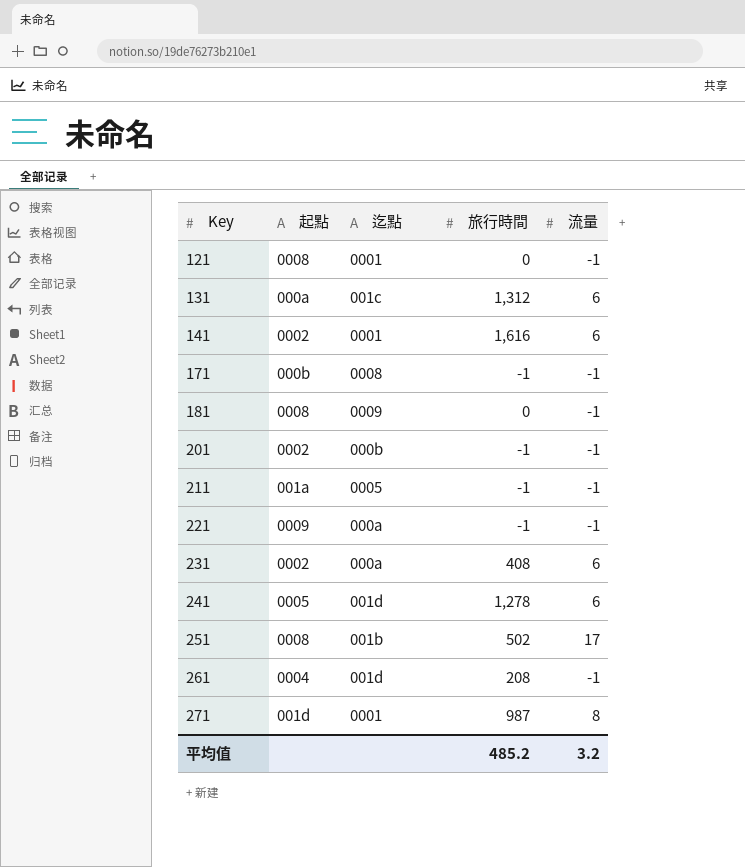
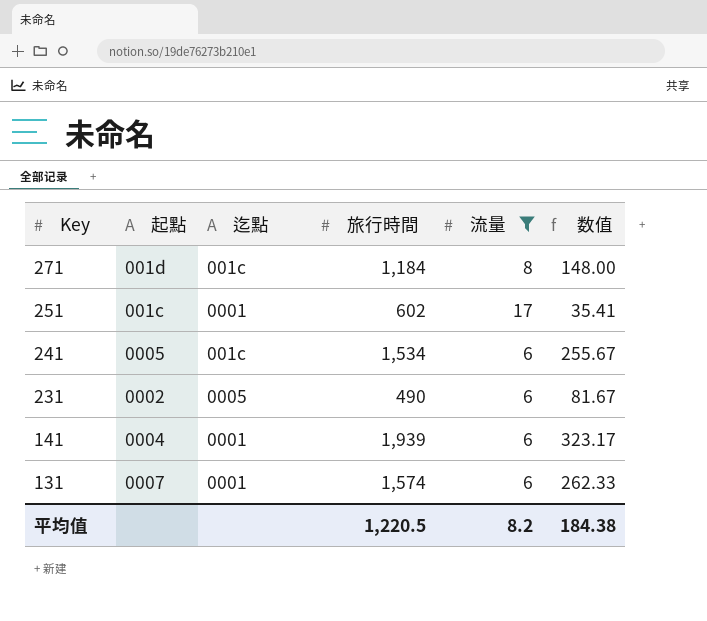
filter: none -> 流量 != -1
row order: Key ascending -> Key descending
column 数值 | formula: none -> [旅行時間] / [流量]
271 | 迄點: 0001 -> 001c
271 | 旅行時間: 987 -> 1,184
251 | 起點: 0008 -> 001c
251 | 迄點: 001b -> 0001
251 | 旅行時間: 502 -> 602
241 | 迄點: 001d -> 001c
241 | 旅行時間: 1,278 -> 1,534
231 | 迄點: 000a -> 0005
231 | 旅行時間: 408 -> 490
141 | 起點: 0002 -> 0004
141 | 旅行時間: 1,616 -> 1,939
131 | 起點: 000a -> 0007
131 | 迄點: 001c -> 0001
131 | 旅行時間: 1,312 -> 1,574
平均值 | 旅行時間: 485.2 -> 1,220.5
平均值 | 流量: 3.2 -> 8.2

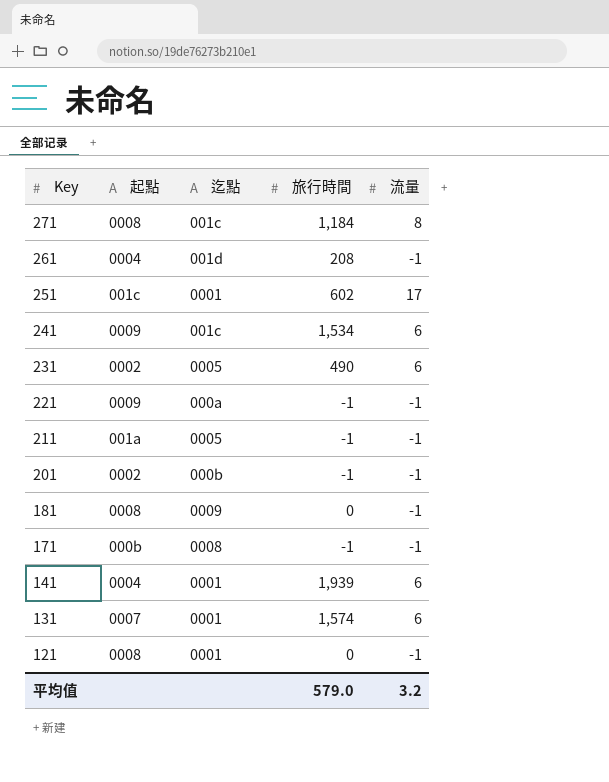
filter: 流量 != -1 -> none
column 数值 | formula: [旅行時間] / [流量] -> none
271 | 起點: 001d -> 0008
241 | 起點: 0005 -> 0009
平均值 | 旅行時間: 1,220.5 -> 579.0
平均值 | 流量: 8.2 -> 3.2

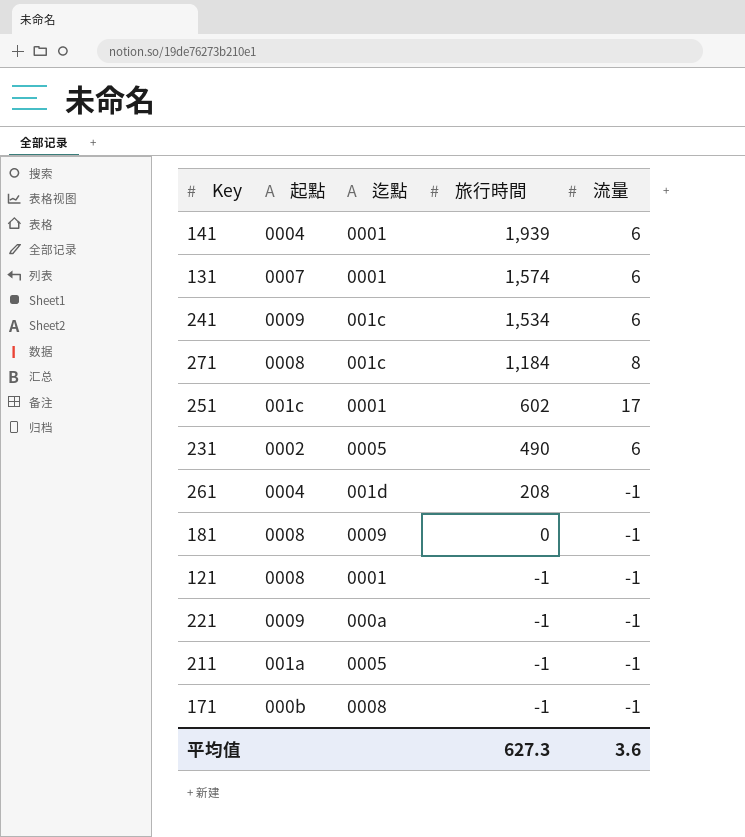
row order: Key descending -> 旅行時間 descending
row 201: 0002 | 000b | -1 | -1 -> none
121 | 旅行時間: 0 -> -1
平均值 | 旅行時間: 579.0 -> 627.3
平均值 | 流量: 3.2 -> 3.6

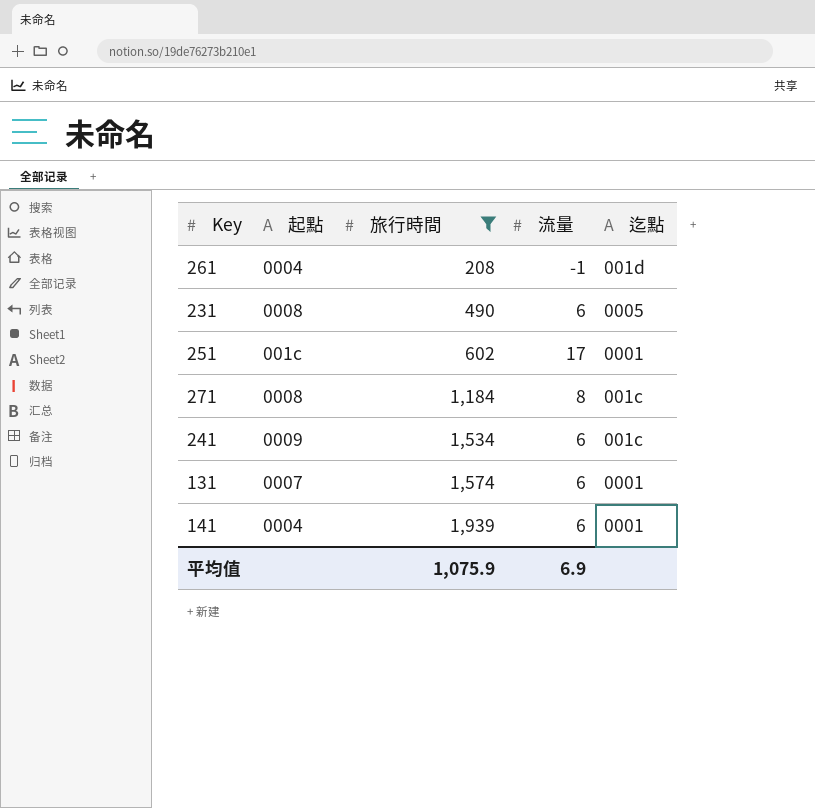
filter: none -> 旅行時間 >= 208
row order: 旅行時間 descending -> 旅行時間 ascending
column 迄點 | position: 3 -> 5
231 | 起點: 0002 -> 0008
平均值 | 旅行時間: 627.3 -> 1,075.9
平均值 | 流量: 3.6 -> 6.9

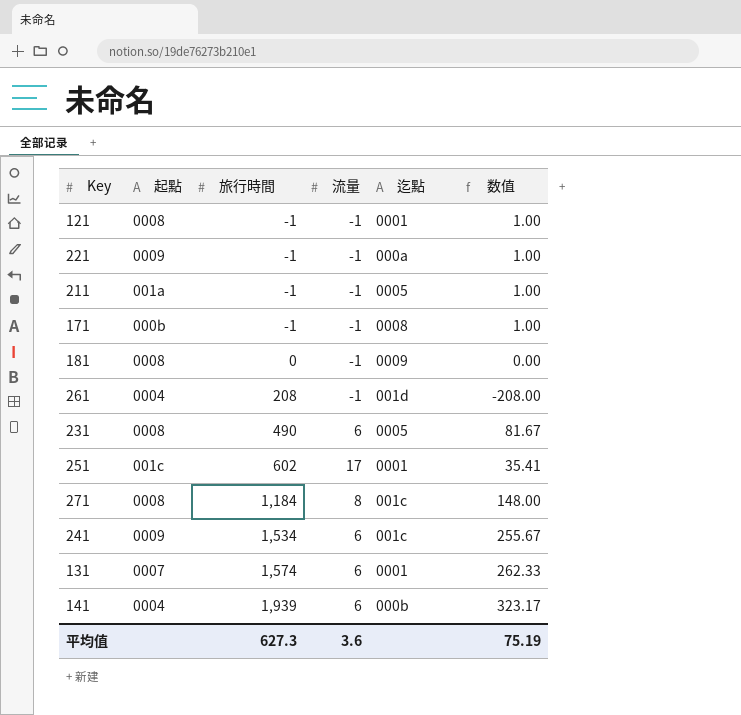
filter: 旅行時間 >= 208 -> none
column 数值 | formula: none -> [旅行時間] / [流量]
141 | 迄點: 0001 -> 000b
平均值 | 旅行時間: 1,075.9 -> 627.3
平均值 | 流量: 6.9 -> 3.6

